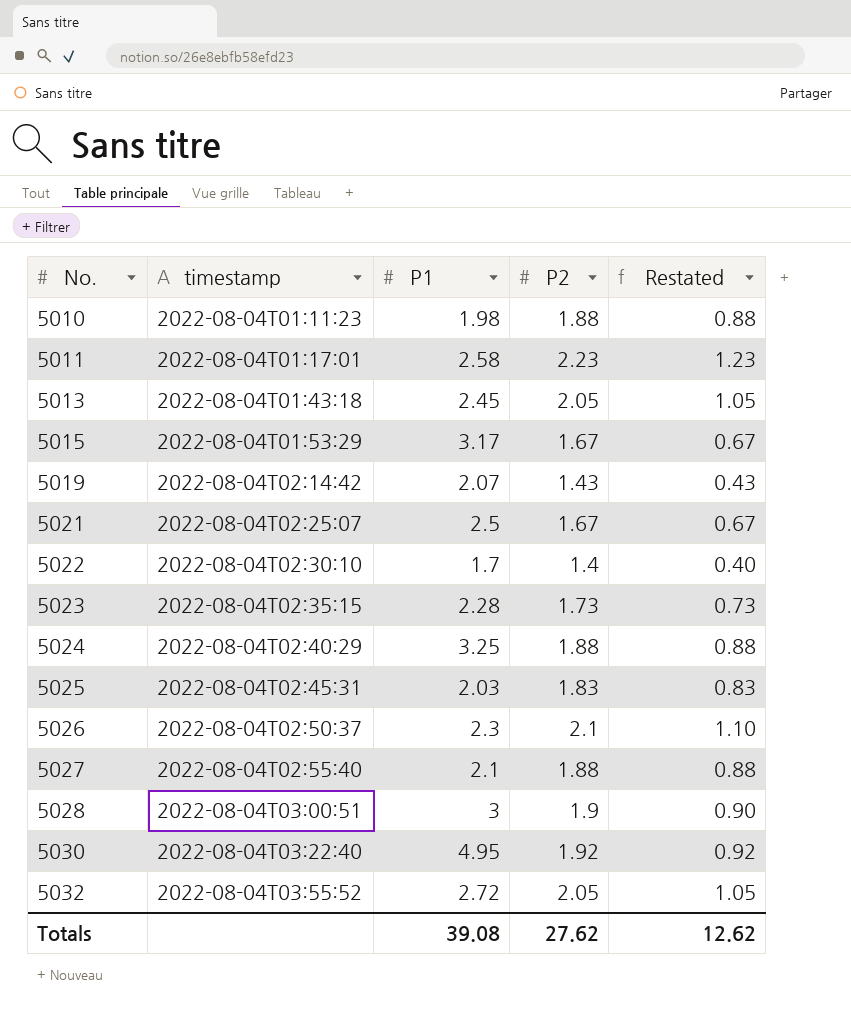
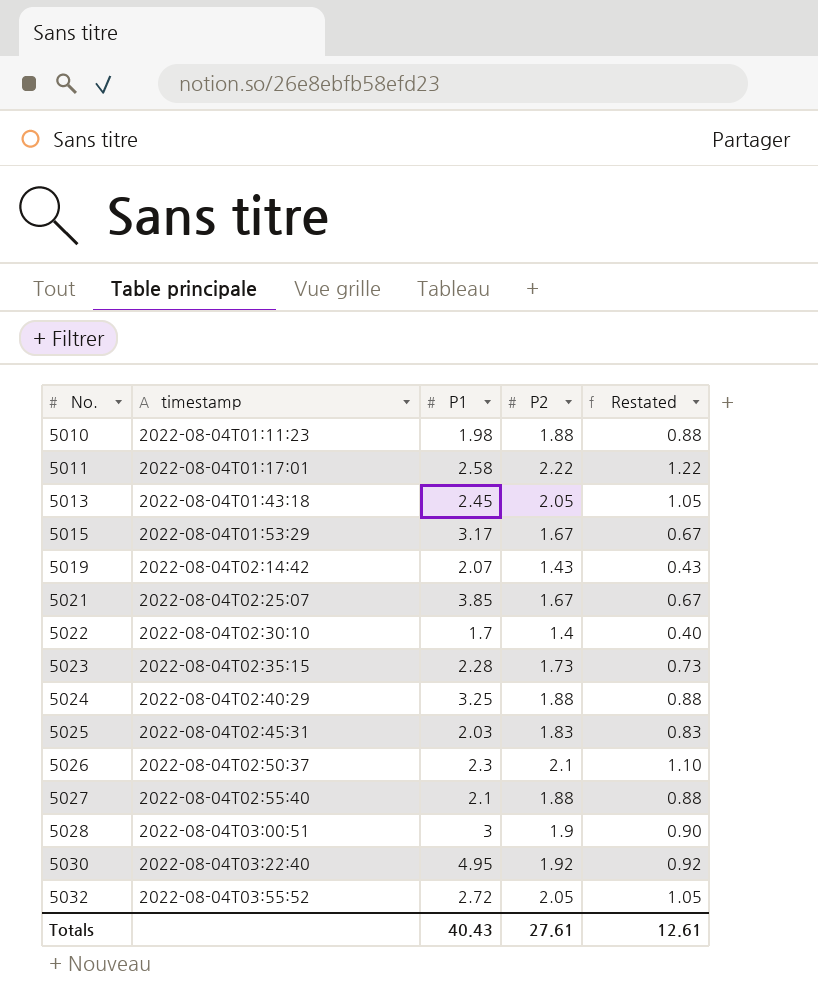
5011 | P2: 2.23 -> 2.22
5011 | Restated: 1.23 -> 1.22
5021 | P1: 2.5 -> 3.85
Totals | P1: 39.08 -> 40.43
Totals | P2: 27.62 -> 27.61
Totals | Restated: 12.62 -> 12.61

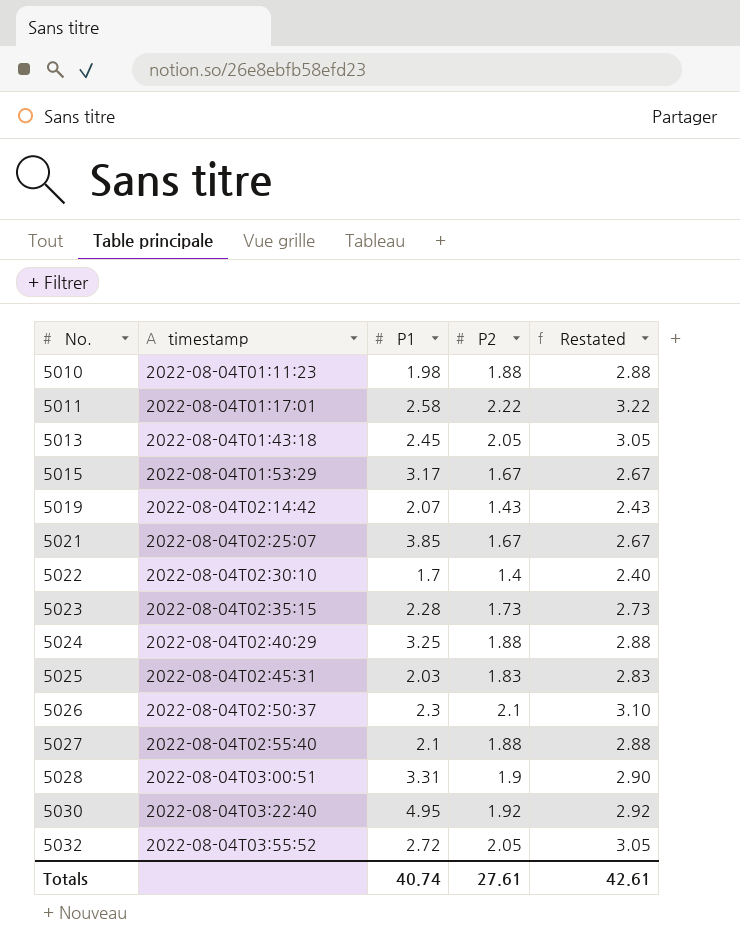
column Restated | formula: [P2] - 1 -> [P2] + 1
5028 | P1: 3 -> 3.31
Totals | P1: 40.43 -> 40.74
Totals | Restated: 12.61 -> 42.61

